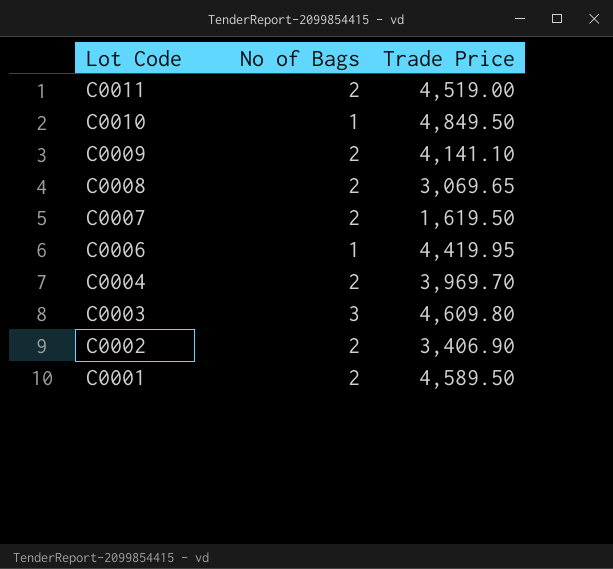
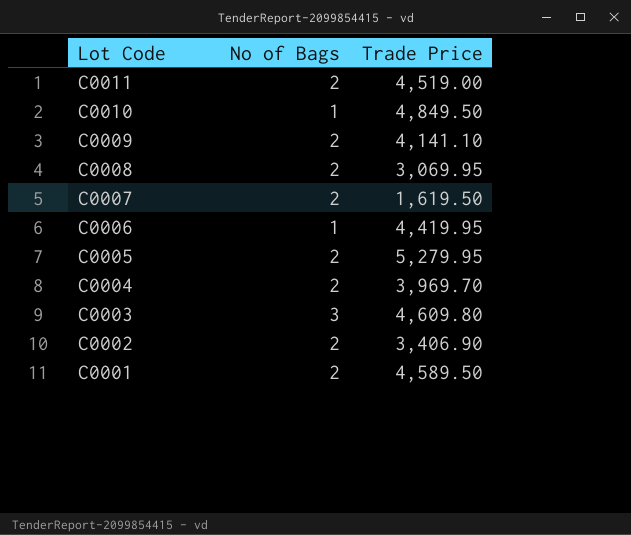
C0008 | Trade Price: 3,069.65 -> 3,069.95
row C0005: none -> 2 | 5,279.95

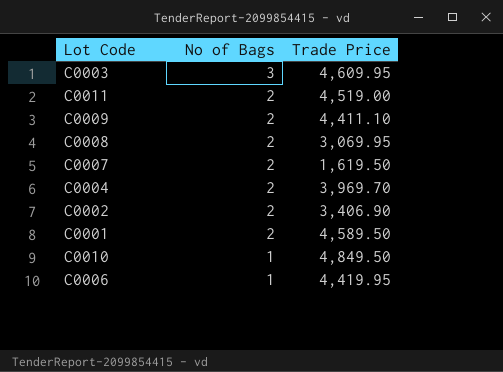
row order: Lot Code descending -> No of Bags descending
row C0005: 2 | 5,279.95 -> none
C0003 | Trade Price: 4,609.80 -> 4,609.95
C0009 | Trade Price: 4,141.10 -> 4,411.10

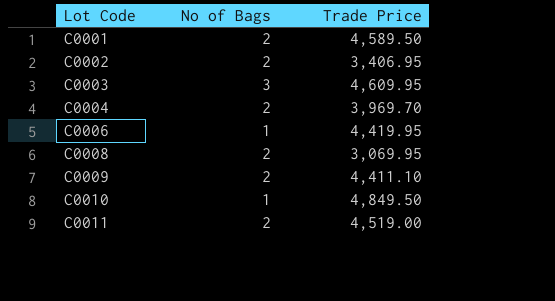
row order: No of Bags descending -> Lot Code ascending
row C0007: 2 | 1,619.50 -> none
C0002 | Trade Price: 3,406.90 -> 3,406.95

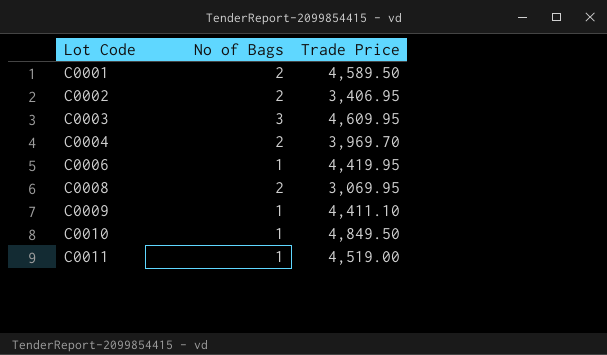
C0009 | No of Bags: 2 -> 1
C0011 | No of Bags: 2 -> 1

